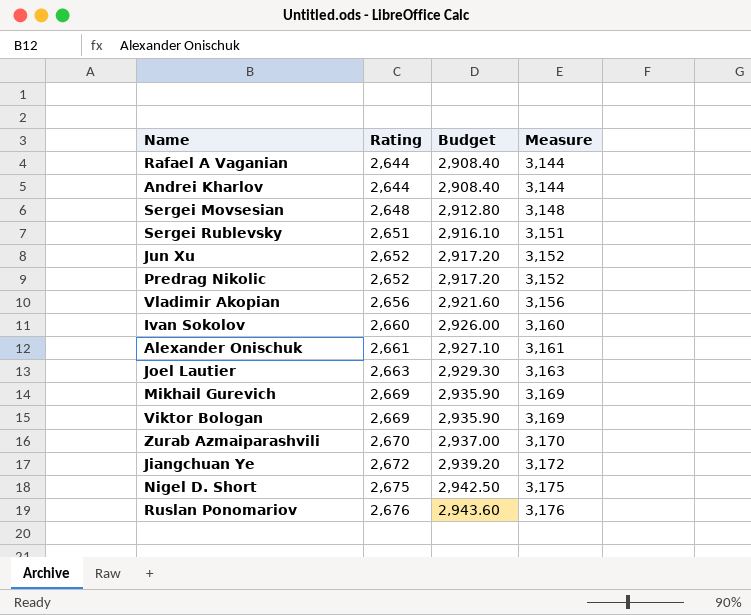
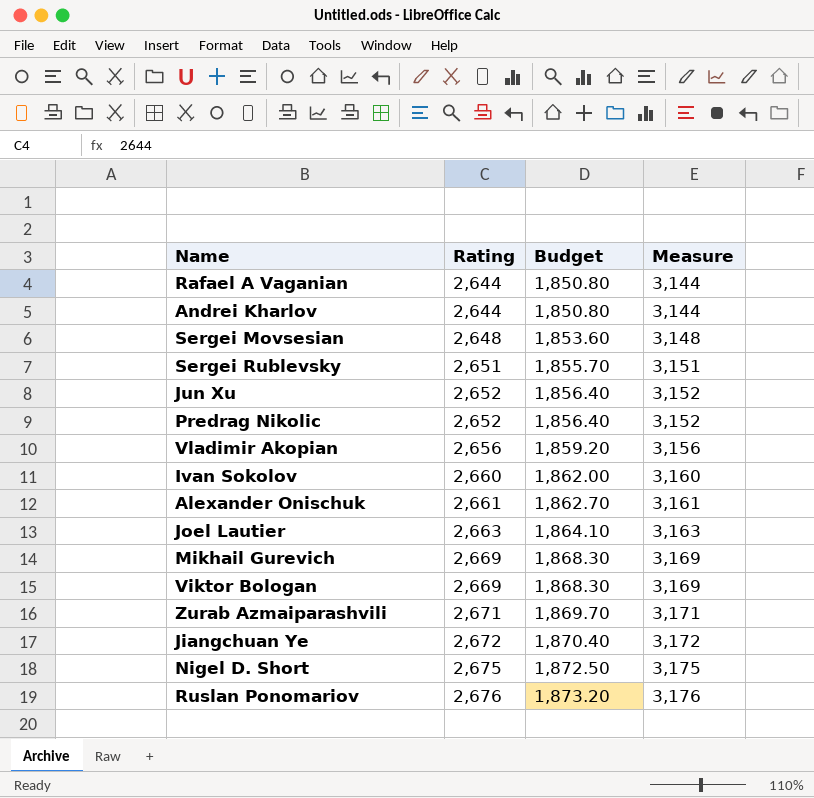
column Budget | formula: [Rating] * 1.1 -> [Rating] * 0.7
Zurab Azmaiparashvili | Rating: 2,670 -> 2,671
Zurab Azmaiparashvili | Measure: 3,170 -> 3,171

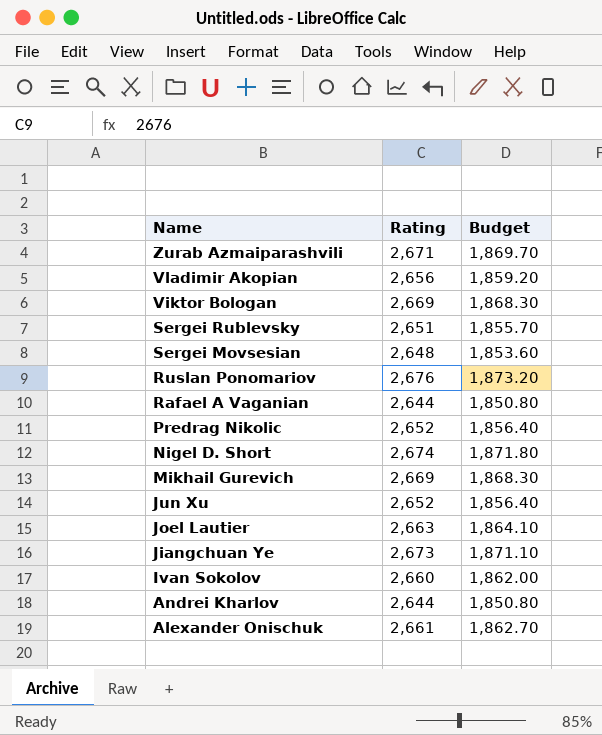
row order: Rating ascending -> Name descending
column Measure | formula: [Rating] + 500 -> none
Nigel D. Short | Rating: 2,675 -> 2,674
Nigel D. Short | Budget: 1,872.50 -> 1,871.80
Jiangchuan Ye | Rating: 2,672 -> 2,673
Jiangchuan Ye | Budget: 1,870.40 -> 1,871.10

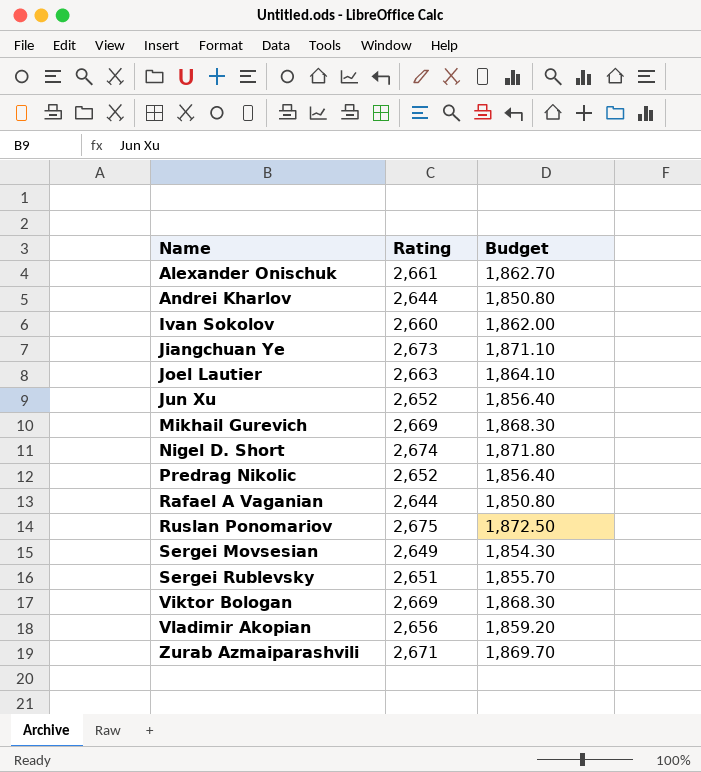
row order: Name descending -> Name ascending
Ruslan Ponomariov | Rating: 2,676 -> 2,675
Ruslan Ponomariov | Budget: 1,873.20 -> 1,872.50
Sergei Movsesian | Rating: 2,648 -> 2,649
Sergei Movsesian | Budget: 1,853.60 -> 1,854.30

